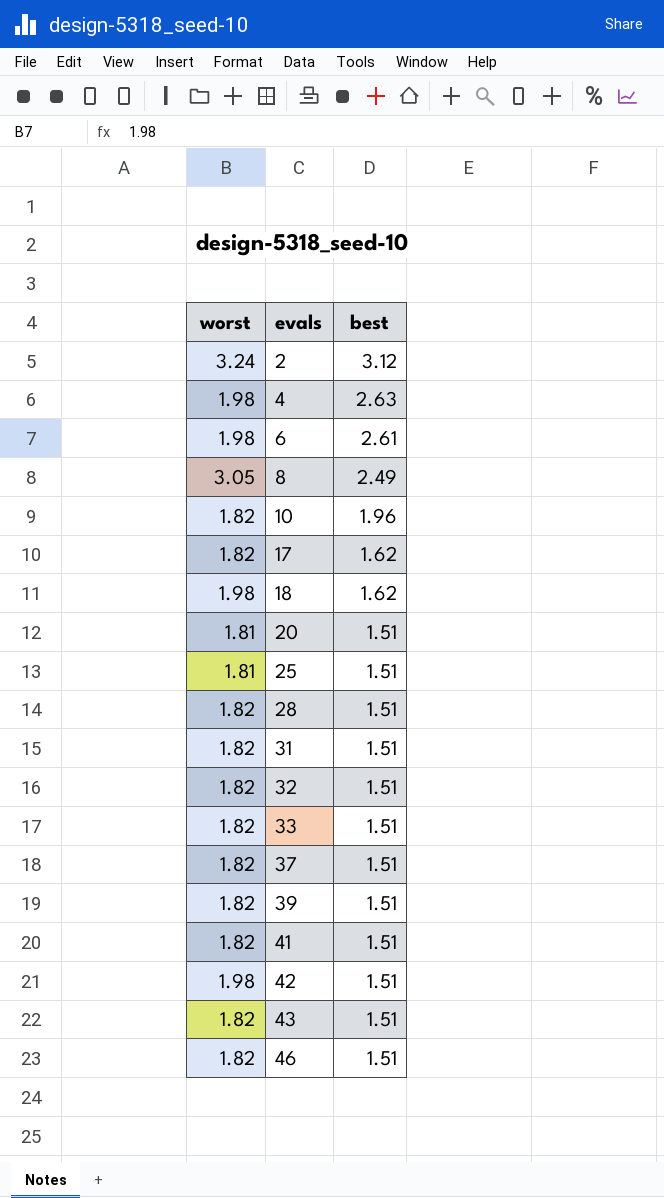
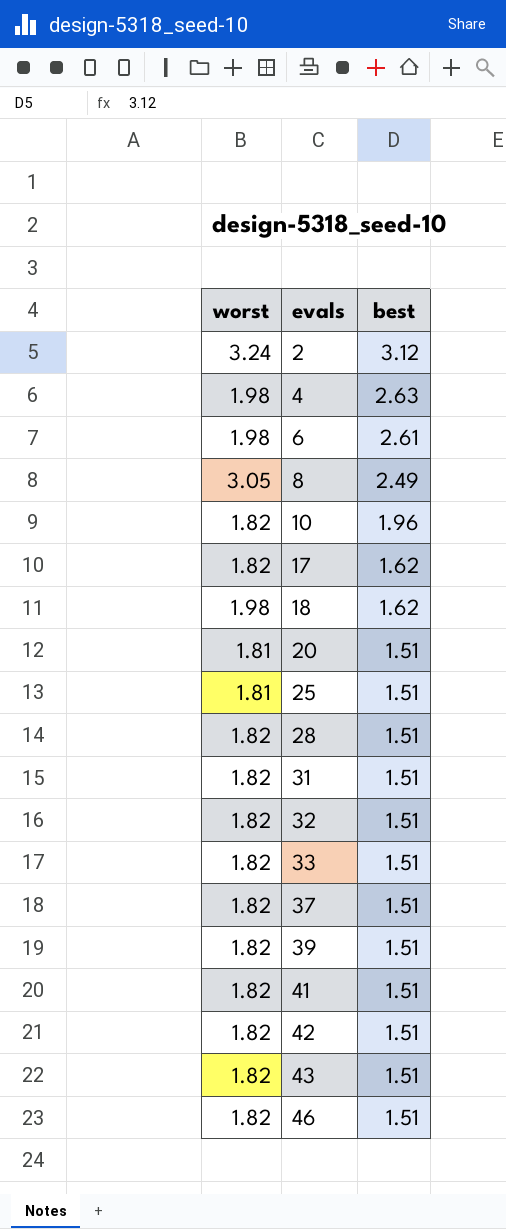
42 | worst: 1.98 -> 1.82

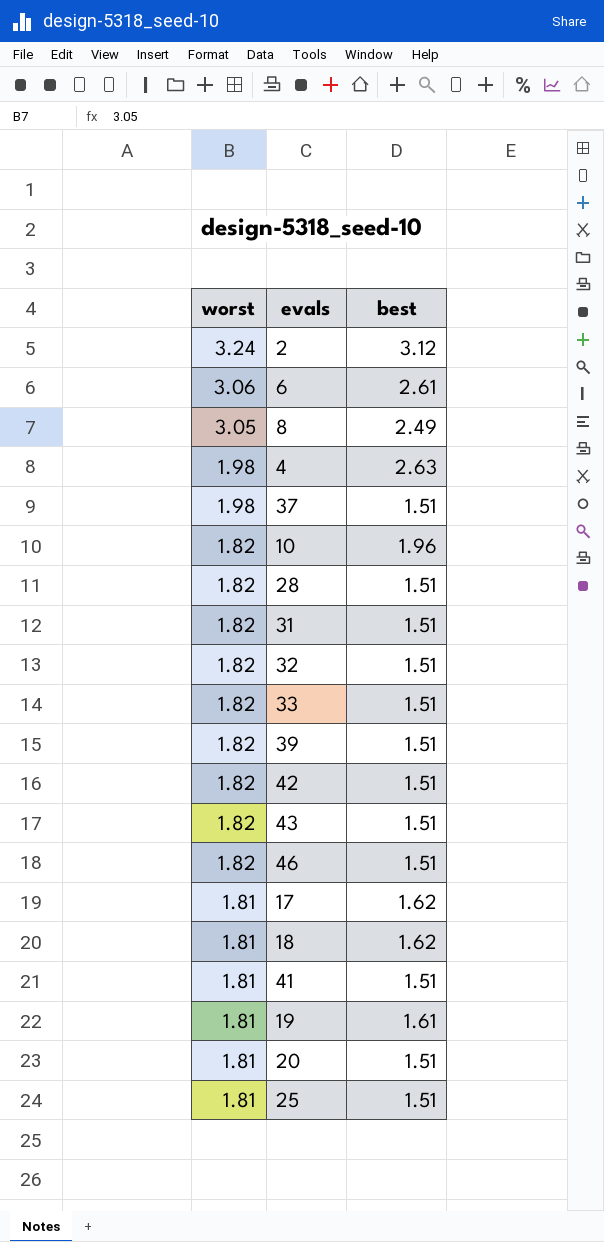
row order: evals ascending -> worst descending
6 | worst: 1.98 -> 3.06
37 | worst: 1.82 -> 1.98
17 | worst: 1.82 -> 1.81
18 | worst: 1.98 -> 1.81
41 | worst: 1.82 -> 1.81
row 19: none -> 1.81 | 1.61

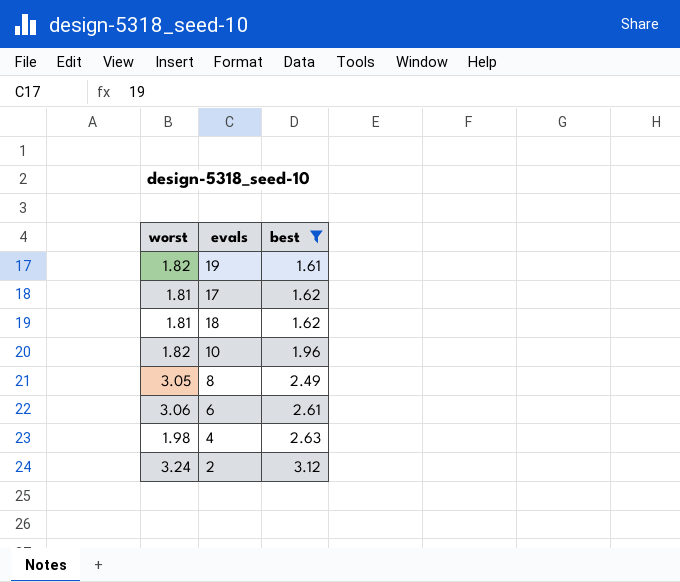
filter: none -> best != 1.51
row order: worst descending -> best ascending
19 | worst: 1.81 -> 1.82

